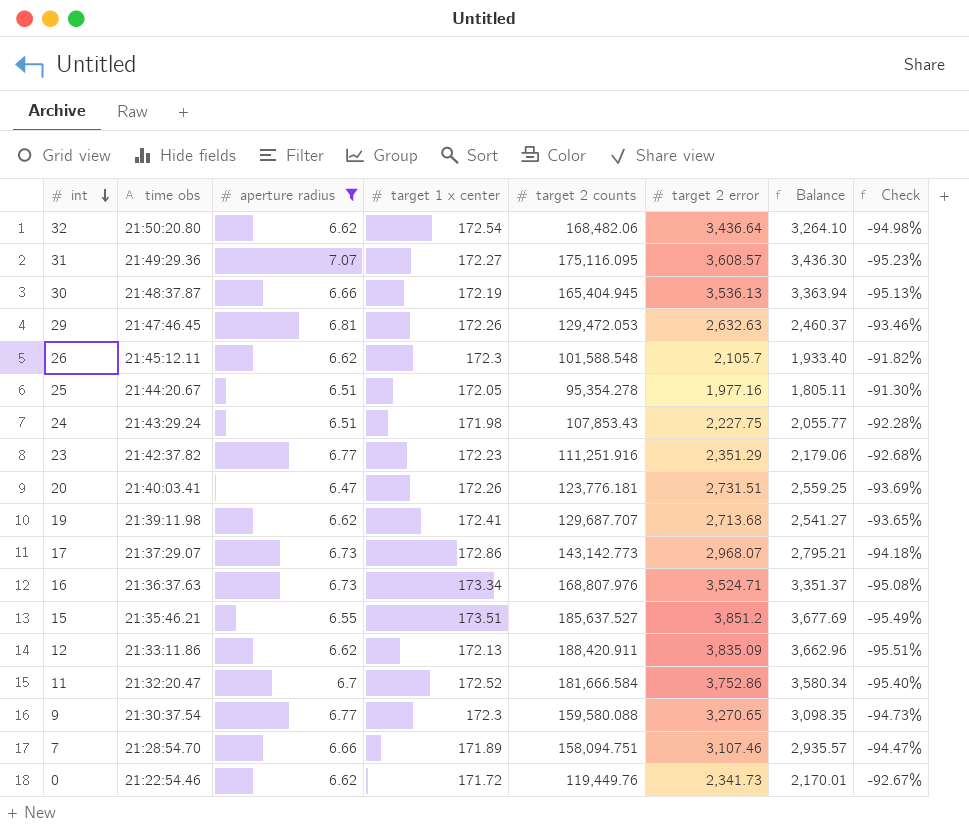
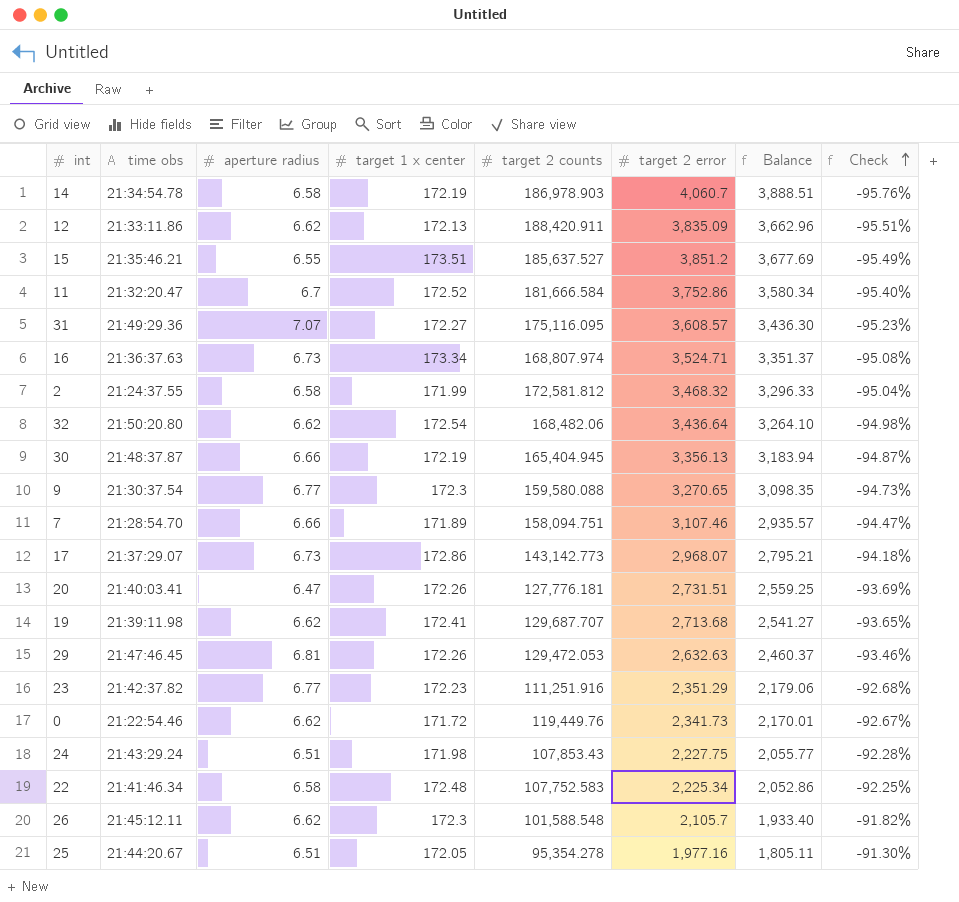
filter: aperture radius != 6.58 -> none
row order: int descending -> Check ascending
16 | target 2 counts: 168,807.976 -> 168,807.974
30 | target 2 error: 3,536.13 -> 3,356.13
30 | Balance: 3,363.94 -> 3,183.94
30 | Check: -95.13% -> -94.87%
20 | target 2 counts: 123,776.181 -> 127,776.181

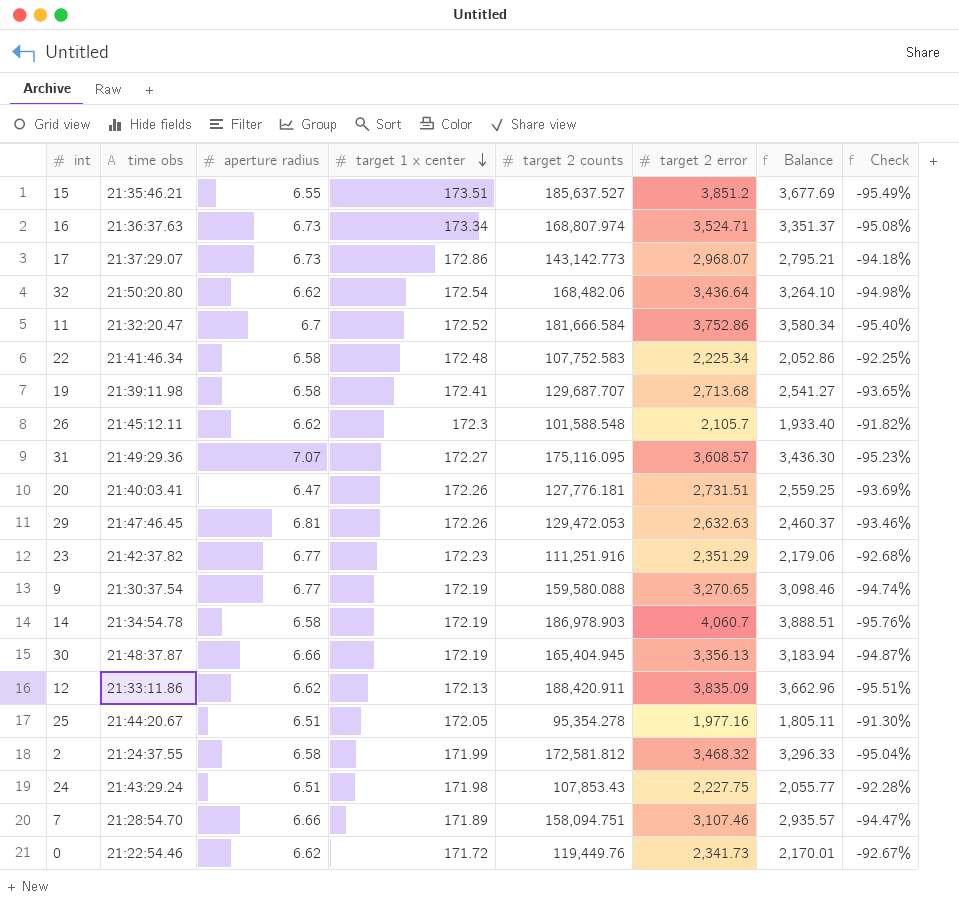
row order: Check ascending -> target 1 x center descending
19 | aperture radius: 6.62 -> 6.58
9 | target 1 x center: 172.3 -> 172.19
9 | Balance: 3,098.35 -> 3,098.46
9 | Check: -94.73% -> -94.74%

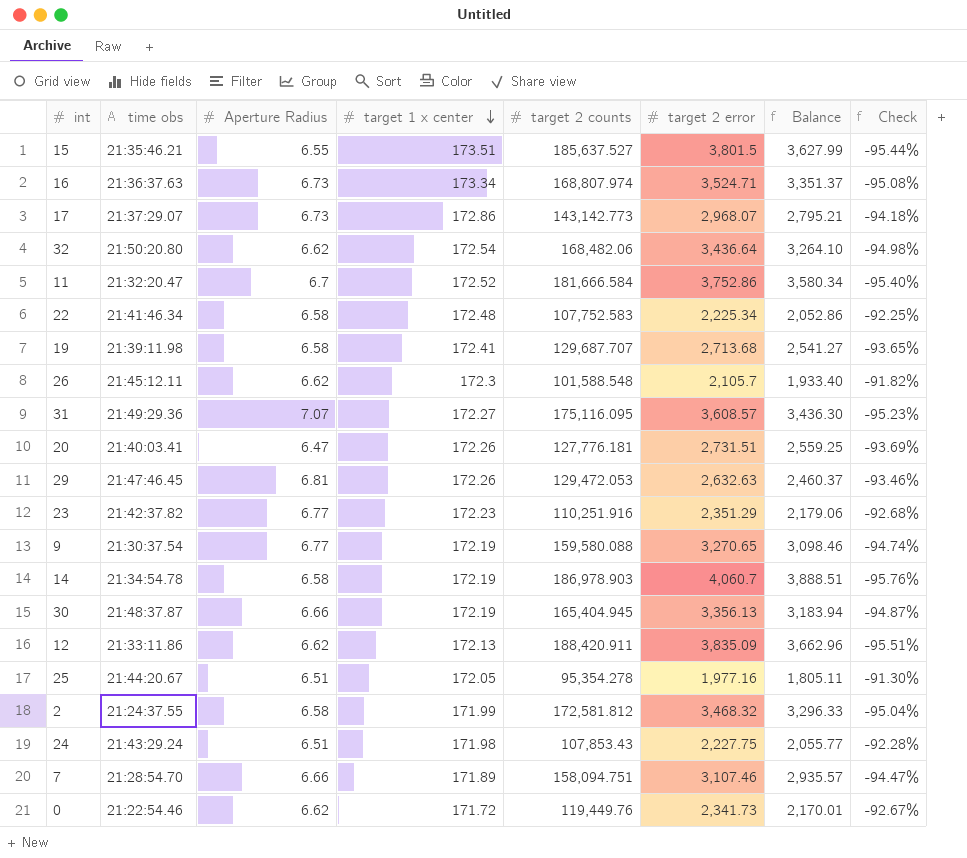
column name: aperture radius -> Aperture Radius
15 | target 2 error: 3,851.2 -> 3,801.5
15 | Balance: 3,677.69 -> 3,627.99
15 | Check: -95.49% -> -95.44%
23 | target 2 counts: 111,251.916 -> 110,251.916

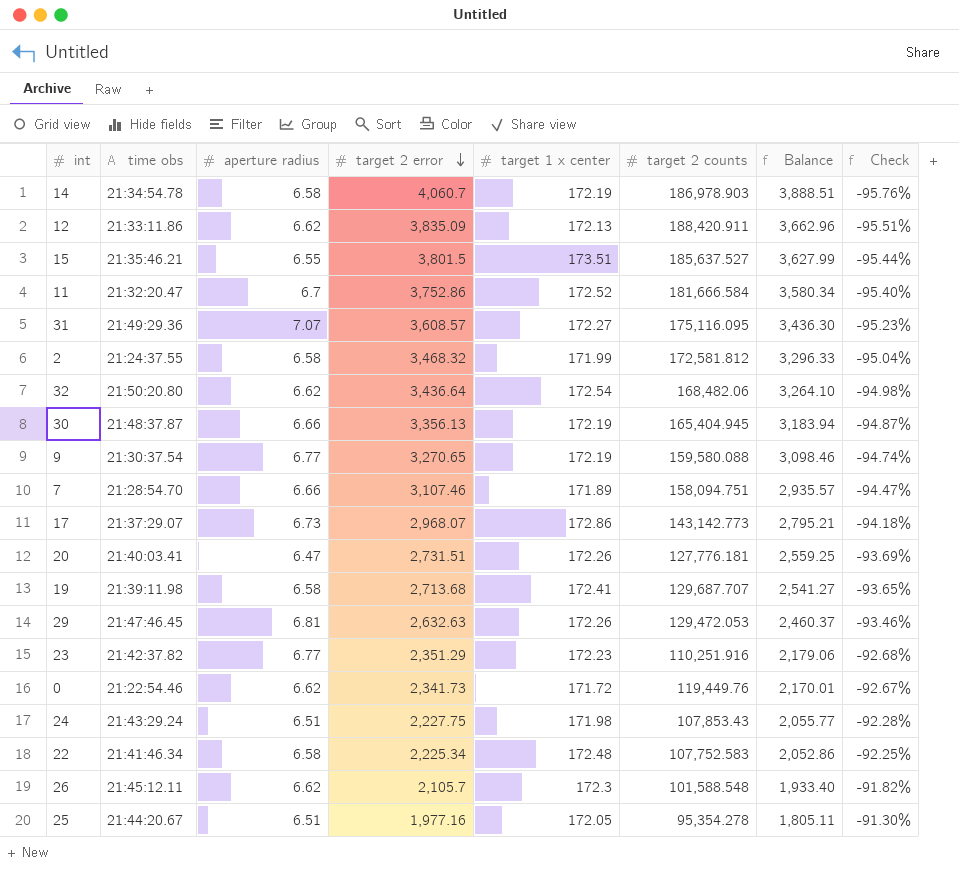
row order: target 1 x center descending -> target 2 error descending
column name: Aperture Radius -> aperture radius
column target 2 error | position: 6 -> 4
row 16: 21:36:37.63 | 6.73 | 173.34 | 168,807.974 | 3,524.71 | 3,351.37 | -95.08% -> none

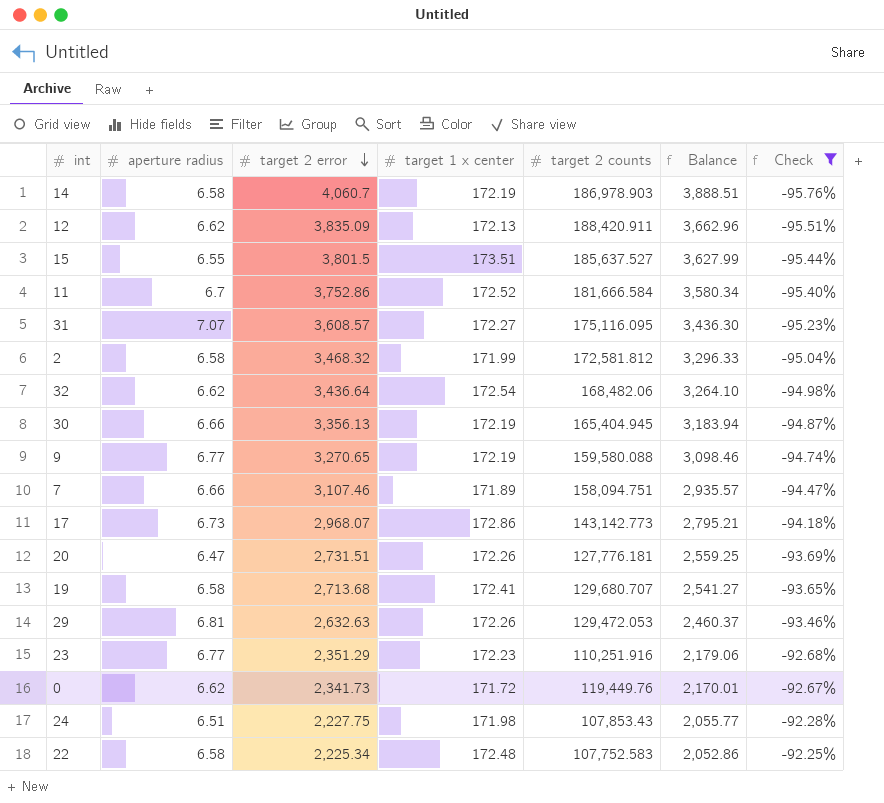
filter: none -> Check <= -92.25%
column time obs | position: 2 -> none
19 | target 2 counts: 129,687.707 -> 129,680.707

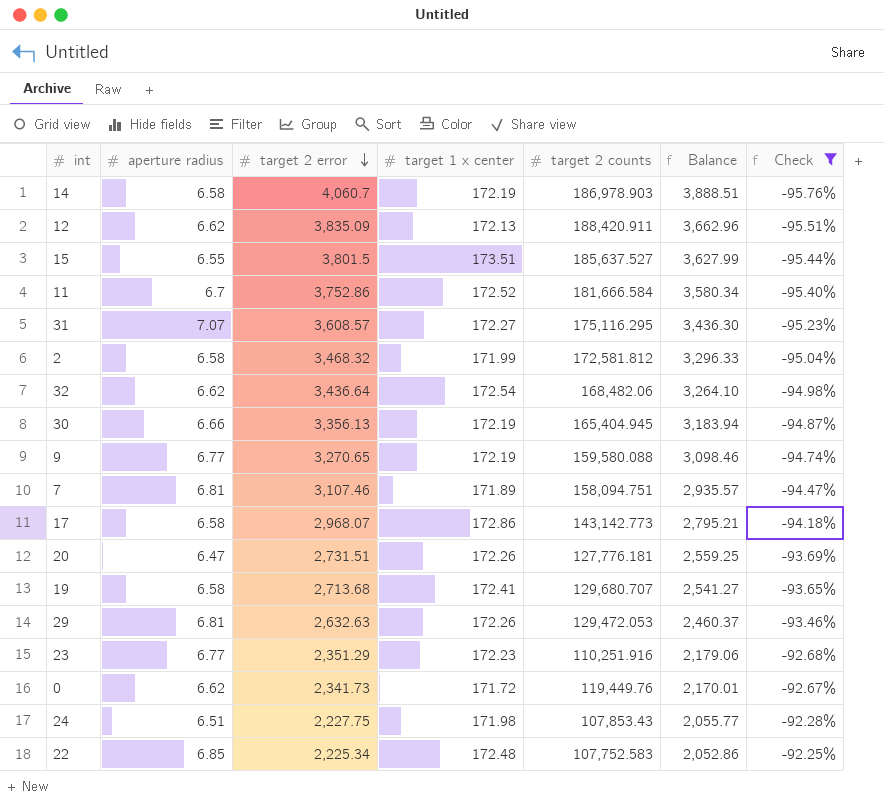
31 | target 2 counts: 175,116.095 -> 175,116.295
7 | aperture radius: 6.66 -> 6.81
17 | aperture radius: 6.73 -> 6.58
22 | aperture radius: 6.58 -> 6.85

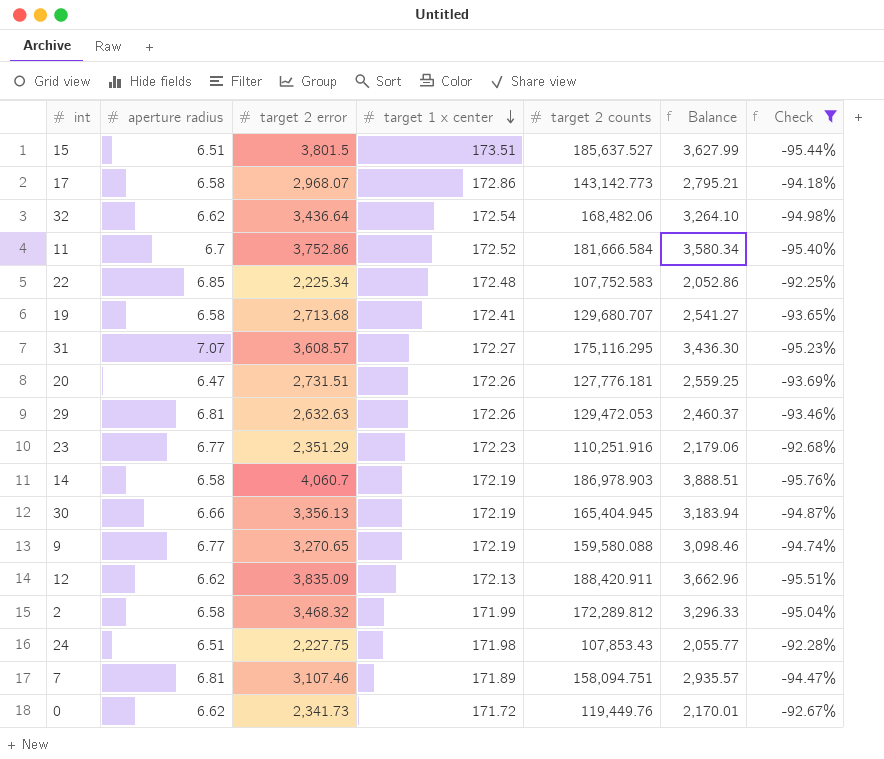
row order: target 2 error descending -> target 1 x center descending
15 | aperture radius: 6.55 -> 6.51
2 | target 2 counts: 172,581.812 -> 172,289.812

